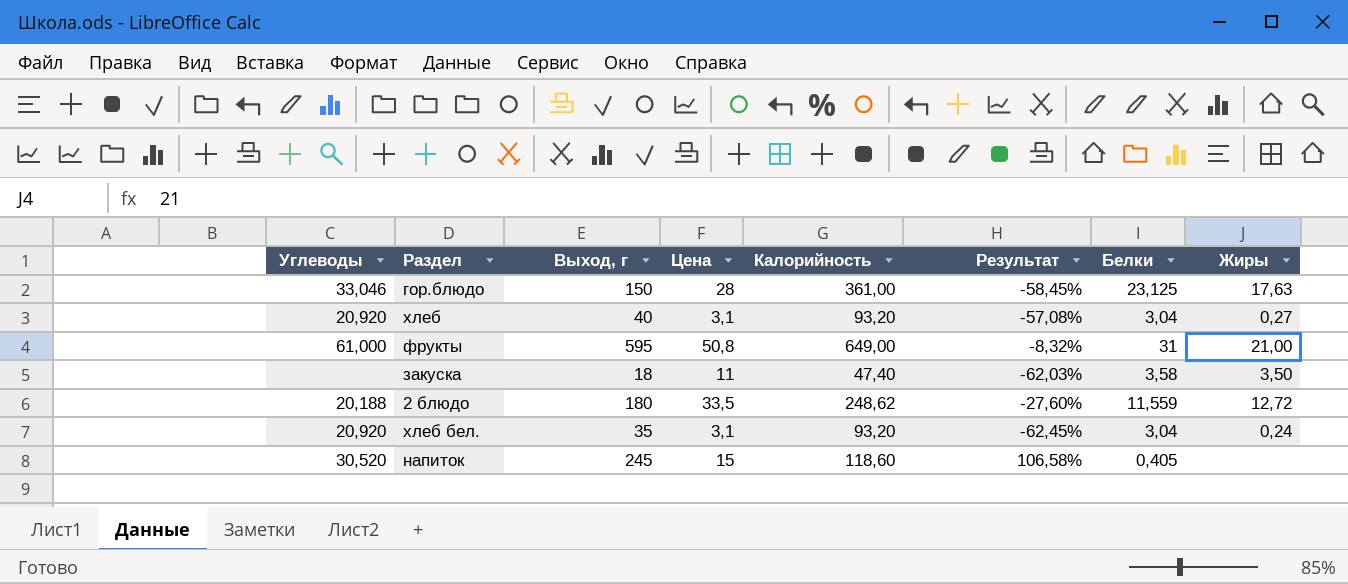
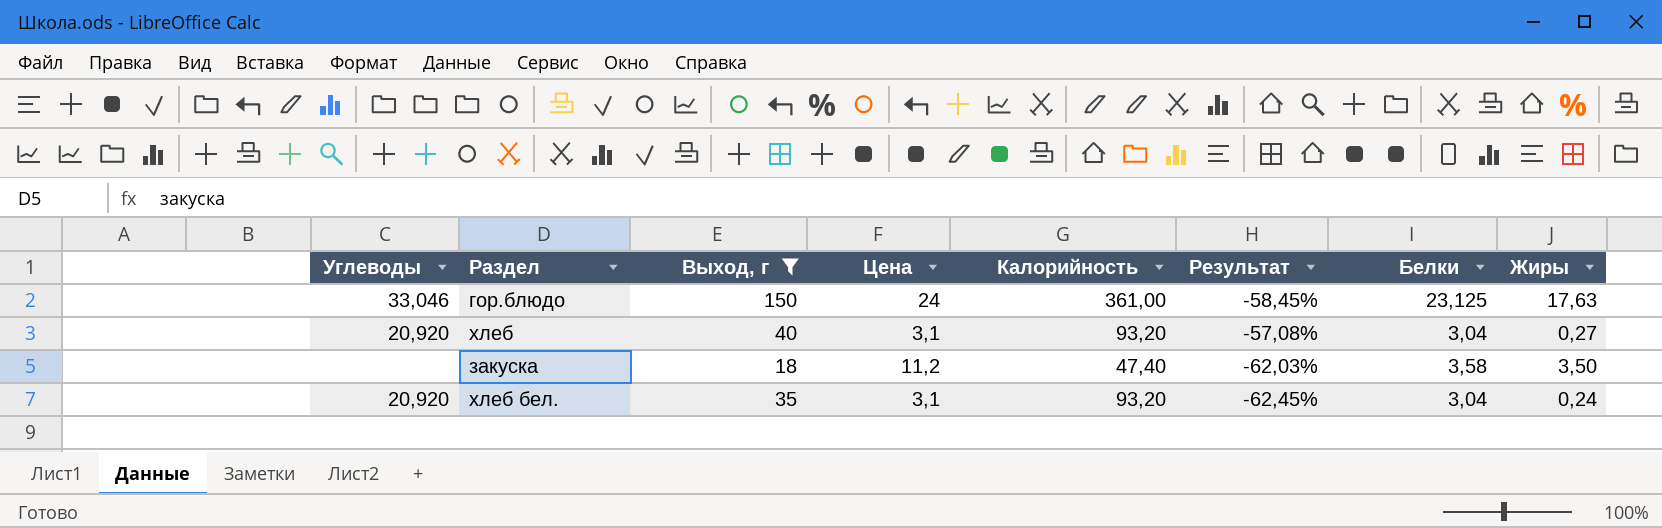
filter: none -> Выход, г <= 150
гор.блюдо | Цена: 28 -> 24
закуска | Цена: 11 -> 11,2

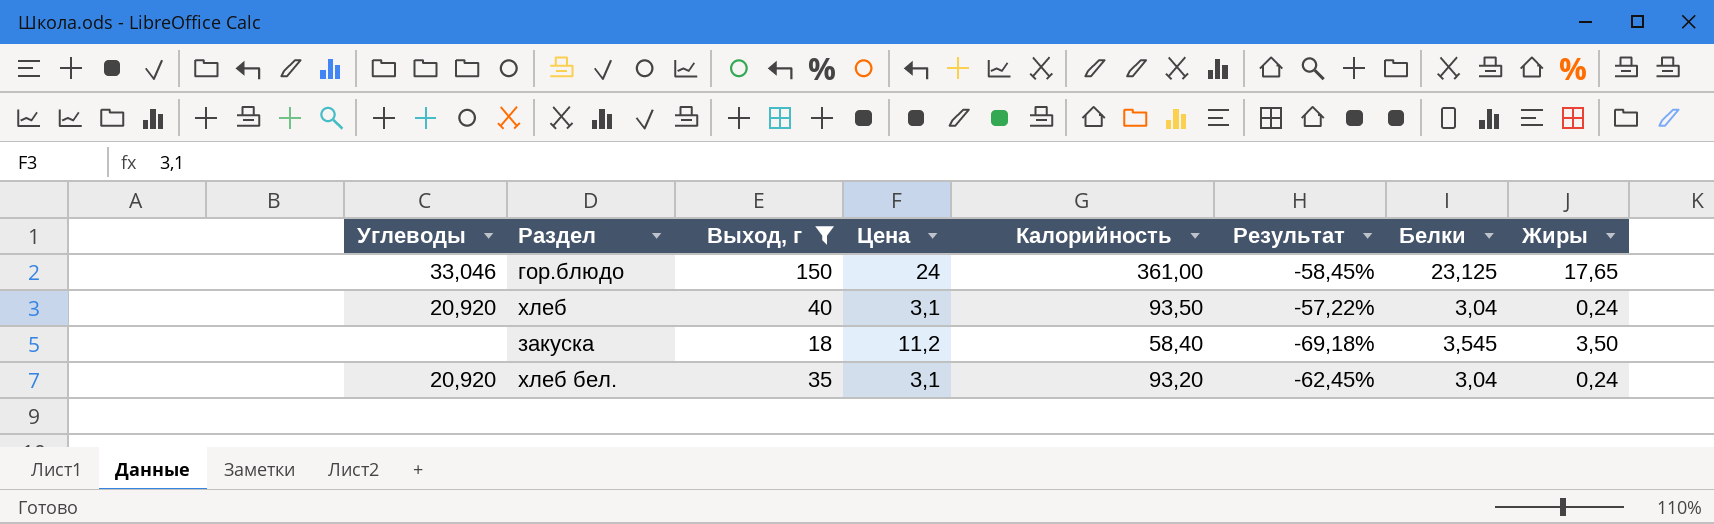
гор.блюдо | Жиры: 17,63 -> 17,65
хлеб | Калорийность: 93,20 -> 93,50
хлеб | Результат: -57,08% -> -57,22%
хлеб | Жиры: 0,27 -> 0,24
закуска | Калорийность: 47,40 -> 58,40
закуска | Результат: -62,03% -> -69,18%
закуска | Белки: 3,58 -> 3,545

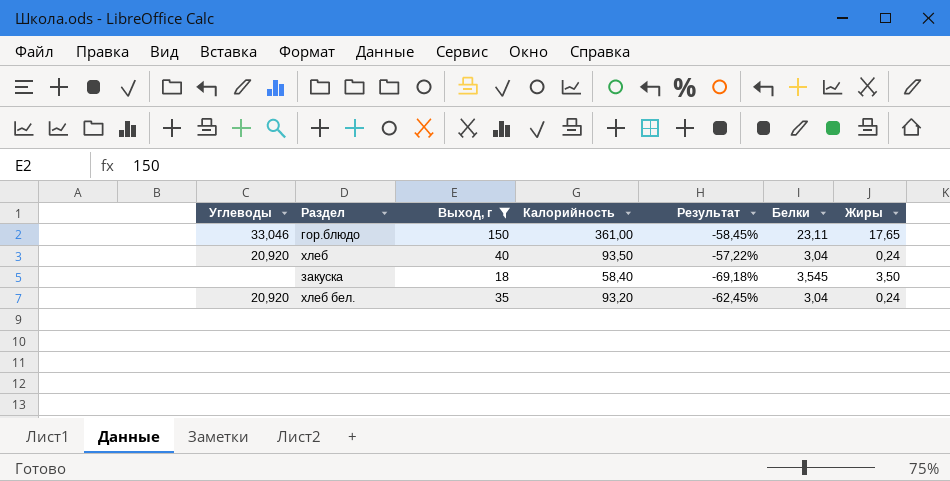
column Цена | position: 4 -> none
гор.блюдо | Белки: 23,125 -> 23,11

